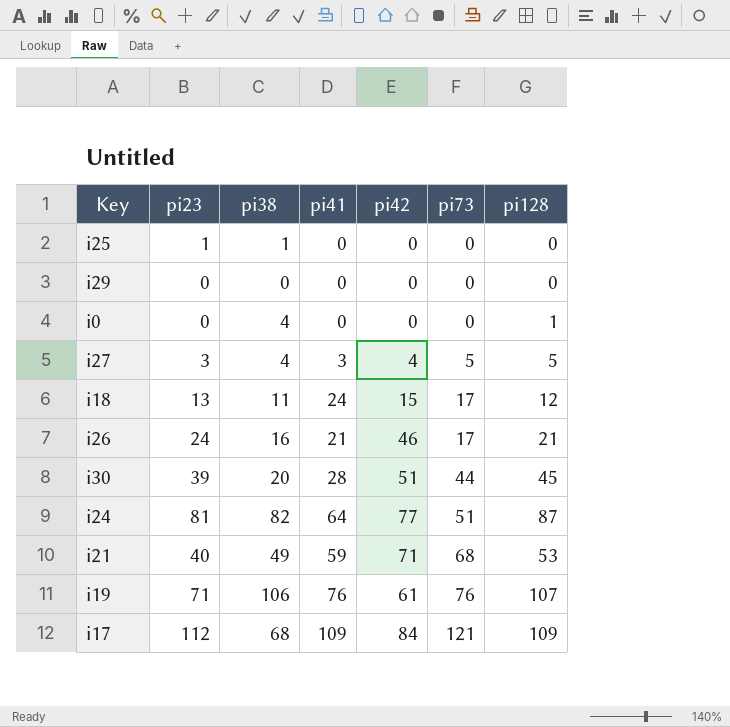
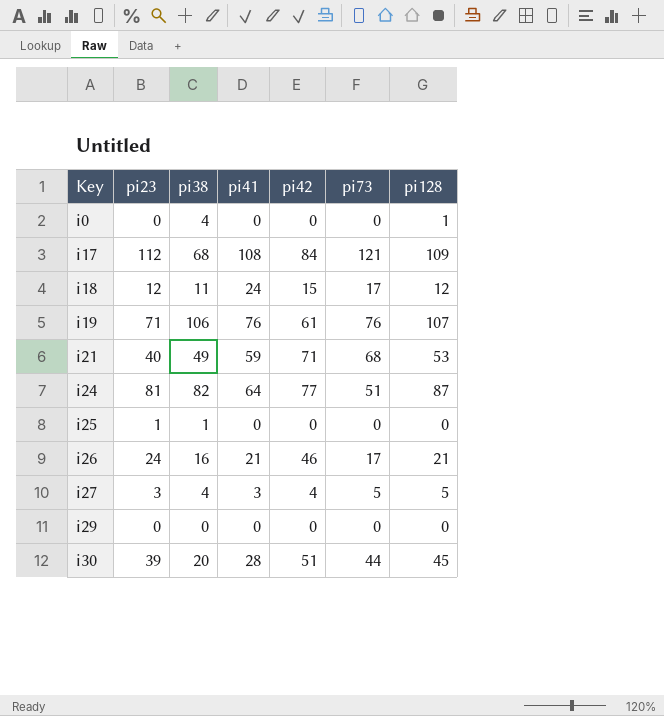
row order: pi73 ascending -> Key ascending
i17 | pi41: 109 -> 108
i18 | pi23: 13 -> 12

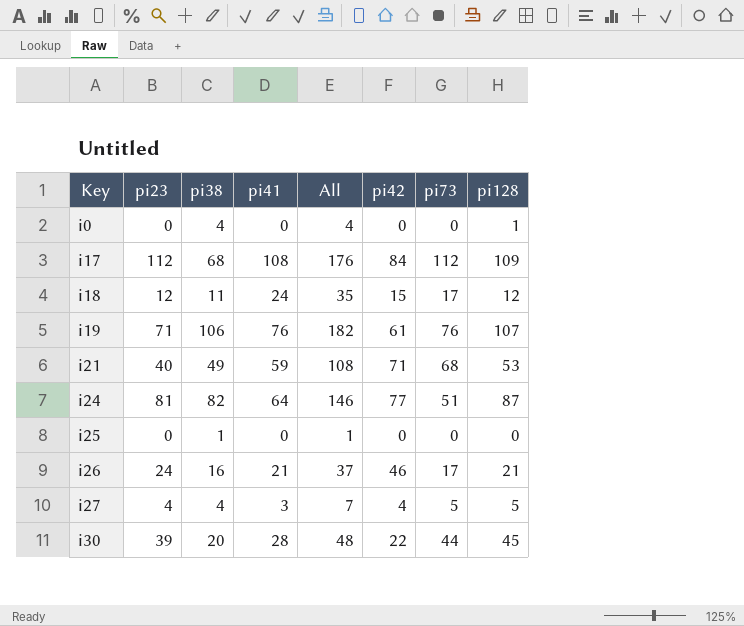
column All | formula: none -> [pi38] + [pi41]
row i29: 0 | 0 | 0 | 0 | 0 | 0 -> none
i17 | pi73: 121 -> 112
i25 | pi23: 1 -> 0
i27 | pi23: 3 -> 4
i30 | pi42: 51 -> 22

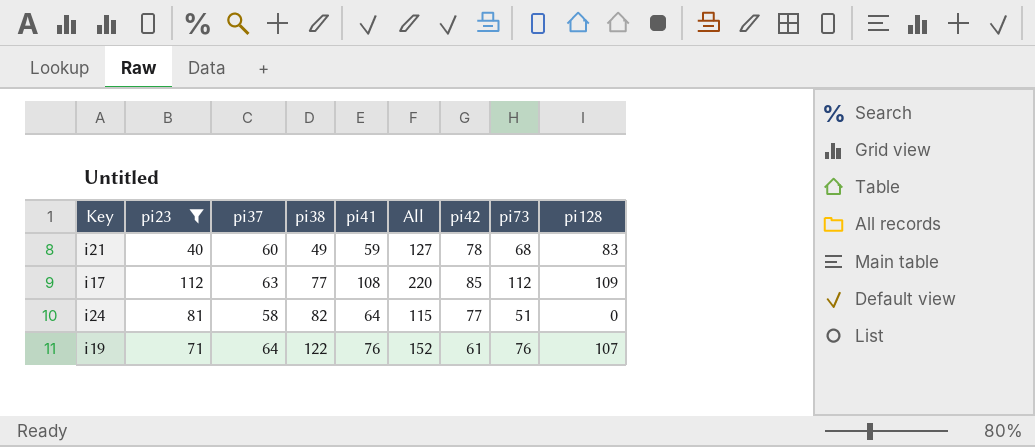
filter: none -> pi23 >= 40
row order: Key ascending -> pi38 ascending
column pi37 | position: none -> 3
column All | formula: [pi38] + [pi41] -> [pi41] + [pi73]
i21 | pi42: 71 -> 78
i21 | pi128: 53 -> 83
i17 | pi38: 68 -> 77
i17 | pi42: 84 -> 85
i24 | pi128: 87 -> 0
i19 | pi38: 106 -> 122

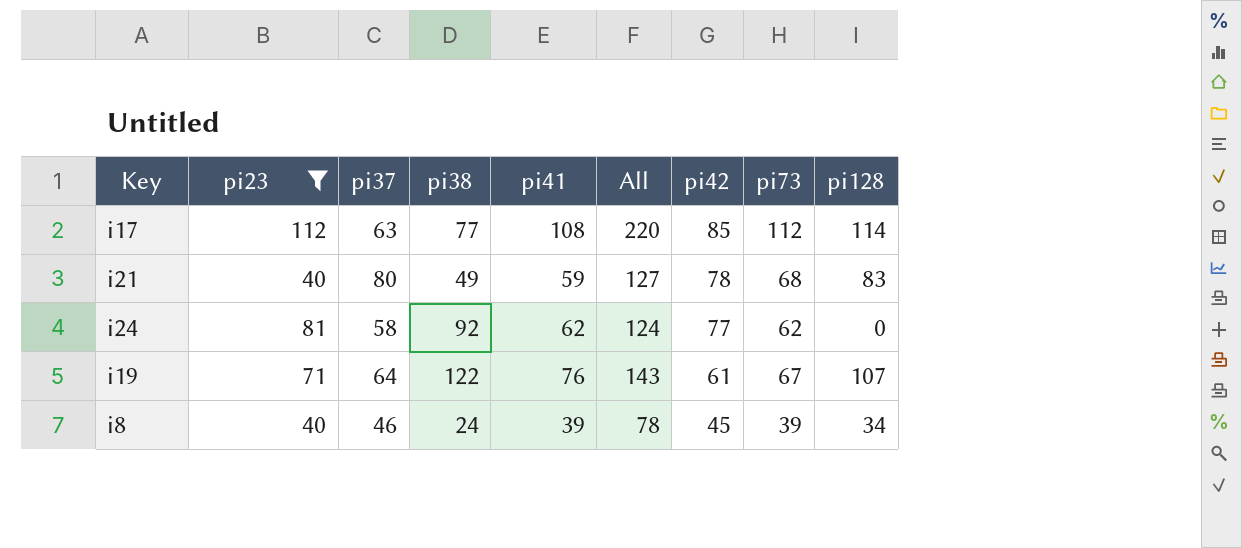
row order: pi38 ascending -> pi42 descending
i17 | pi128: 109 -> 114
i21 | pi37: 60 -> 80
i24 | pi38: 82 -> 92
i24 | pi41: 64 -> 62
i24 | All: 115 -> 124
i24 | pi73: 51 -> 62
i19 | All: 152 -> 143
i19 | pi73: 76 -> 67
row i8: none -> 40 | 46 | 24 | 39 | 78 | 45 | 39 | 34

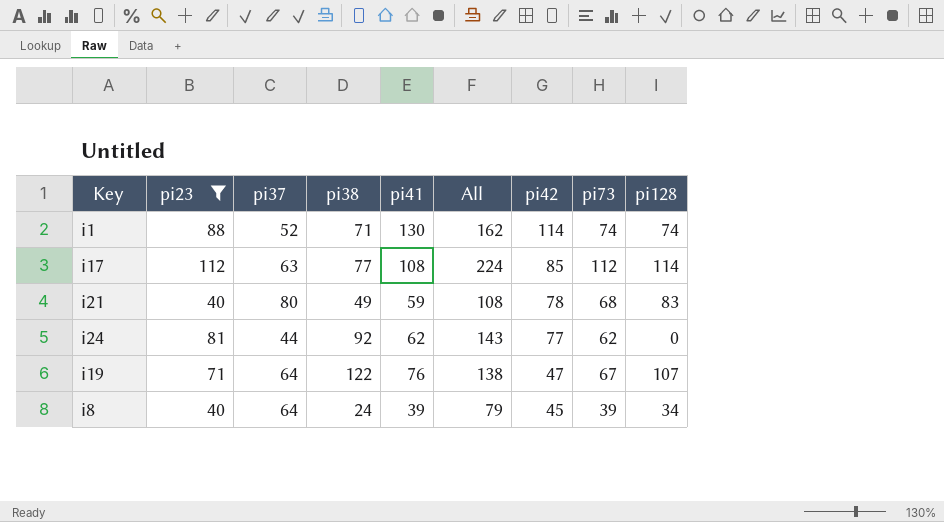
column All | formula: [pi41] + [pi73] -> [pi23] + [pi73]
row i1: none -> 88 | 52 | 71 | 130 | 162 | 114 | 74 | 74
i24 | pi37: 58 -> 44
i19 | pi42: 61 -> 47
i8 | pi37: 46 -> 64

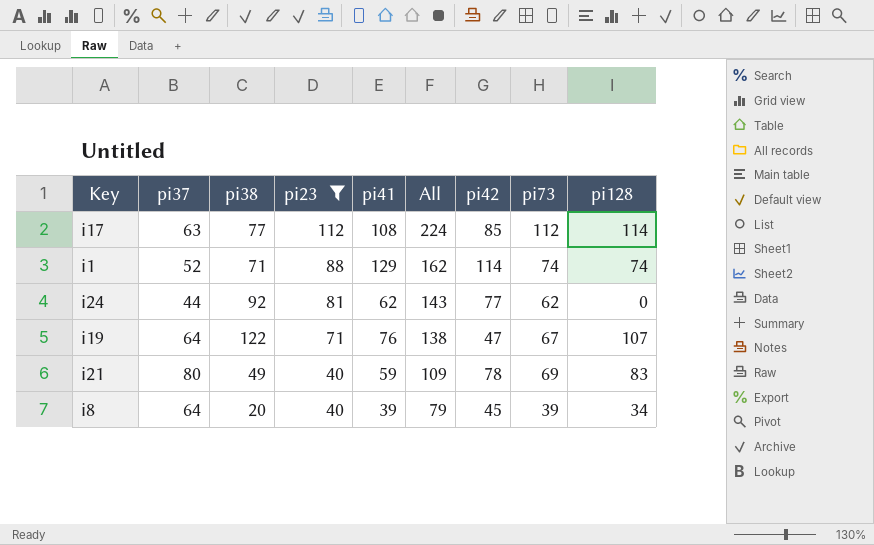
row order: pi42 descending -> pi23 descending
column pi23 | position: 2 -> 4
i1 | pi41: 130 -> 129
i21 | All: 108 -> 109
i21 | pi73: 68 -> 69
i8 | pi38: 24 -> 20

